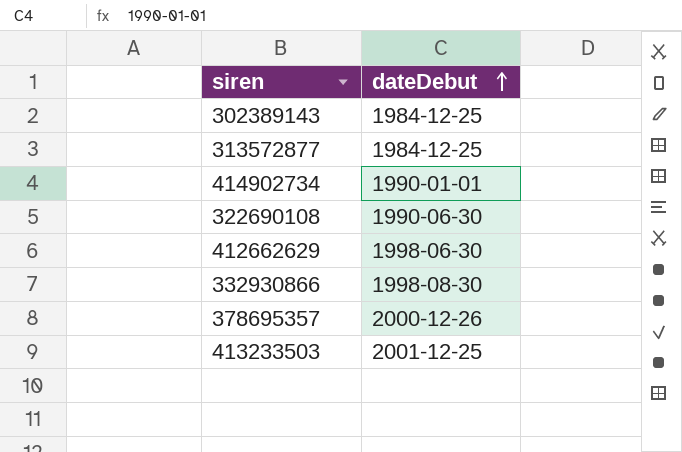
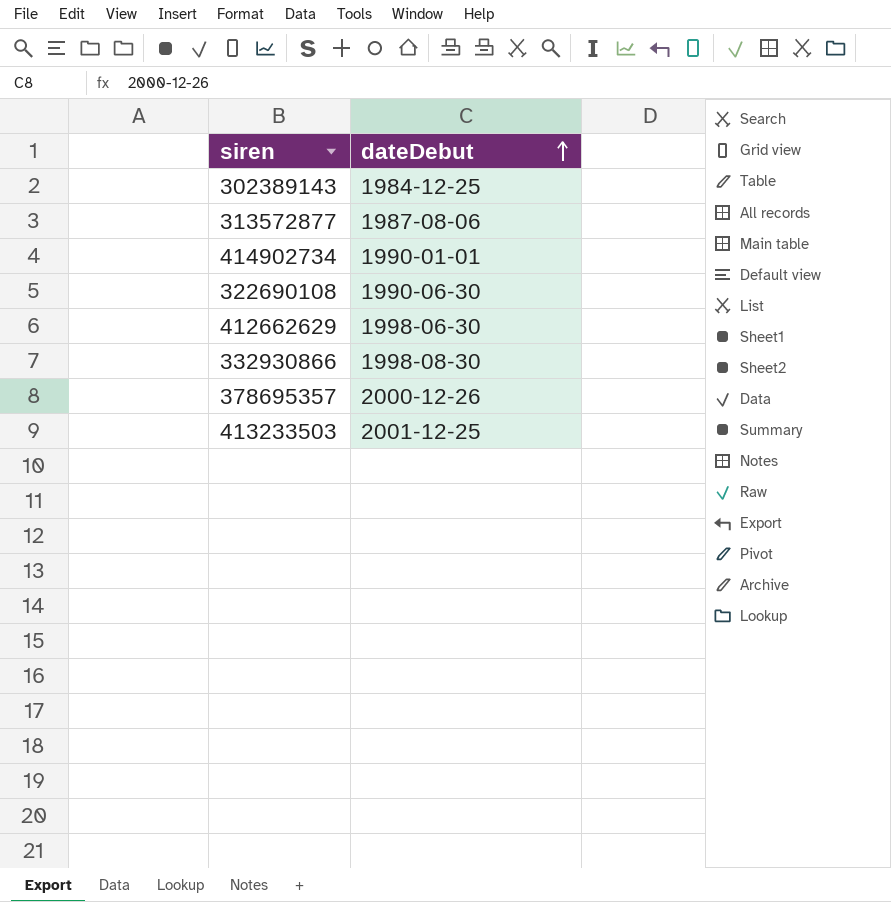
313572877 | dateDebut: 1984-12-25 -> 1987-08-06

